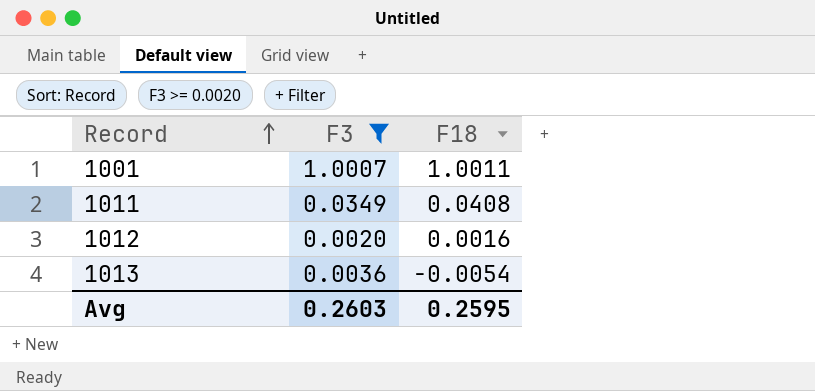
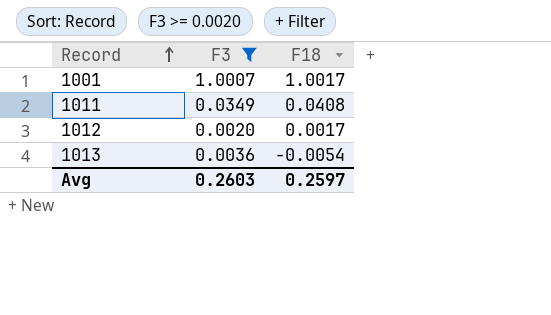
1001 | F18: 1.0011 -> 1.0017
1012 | F18: 0.0016 -> 0.0017
Avg | F18: 0.2595 -> 0.2597

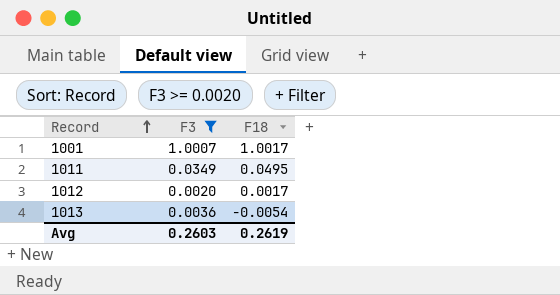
1011 | F18: 0.0408 -> 0.0495
Avg | F18: 0.2597 -> 0.2619

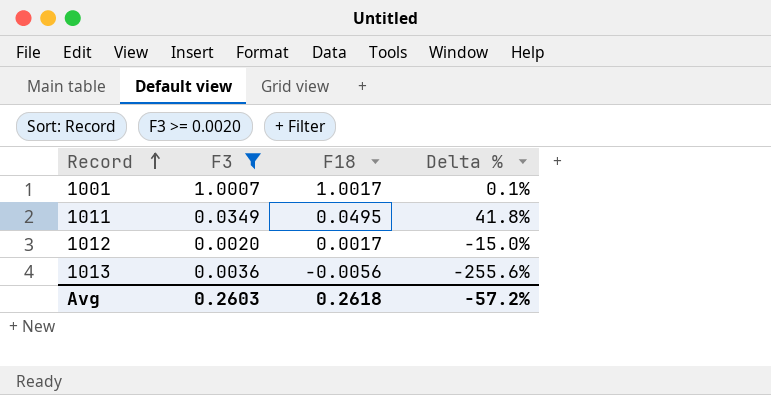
column Delta % | formula: none -> ([F18] - [F3]) / [F3]
1013 | F18: -0.0054 -> -0.0056
Avg | F18: 0.2619 -> 0.2618

